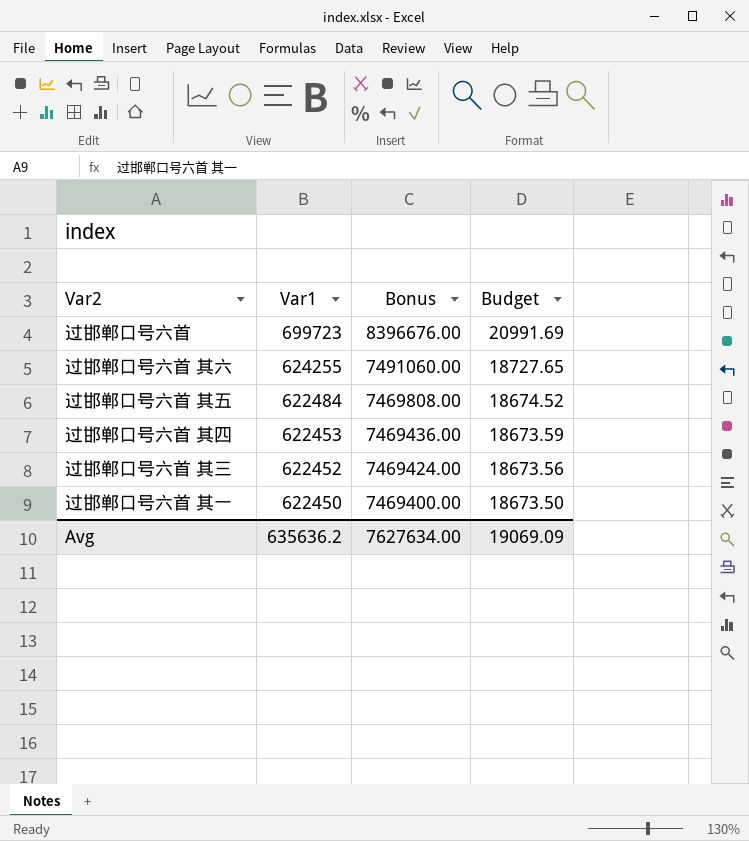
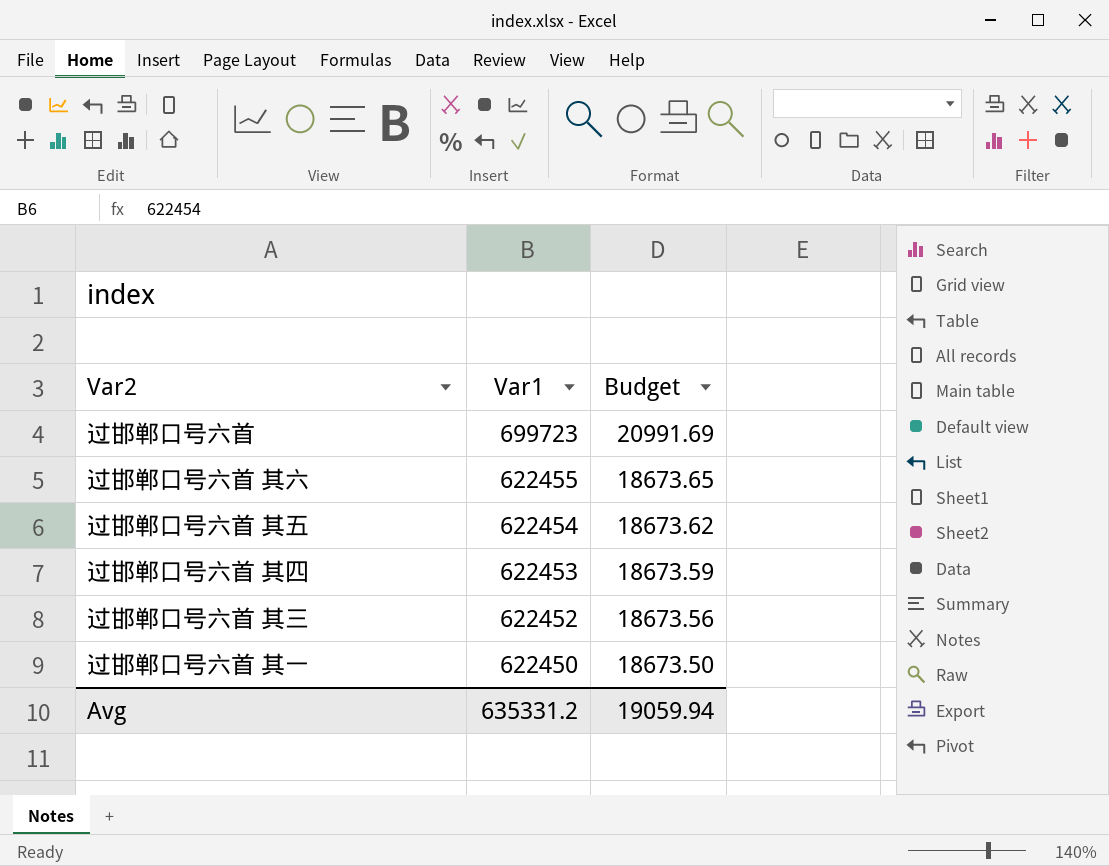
column Bonus | formula: [Var1] * 12 -> none
过邯郸口号六首 其六 | Var1: 624255 -> 622455
过邯郸口号六首 其六 | Budget: 18727.65 -> 18673.65
过邯郸口号六首 其五 | Var1: 622484 -> 622454
过邯郸口号六首 其五 | Budget: 18674.52 -> 18673.62
Avg | Var1: 635636.2 -> 635331.2
Avg | Budget: 19069.09 -> 19059.94

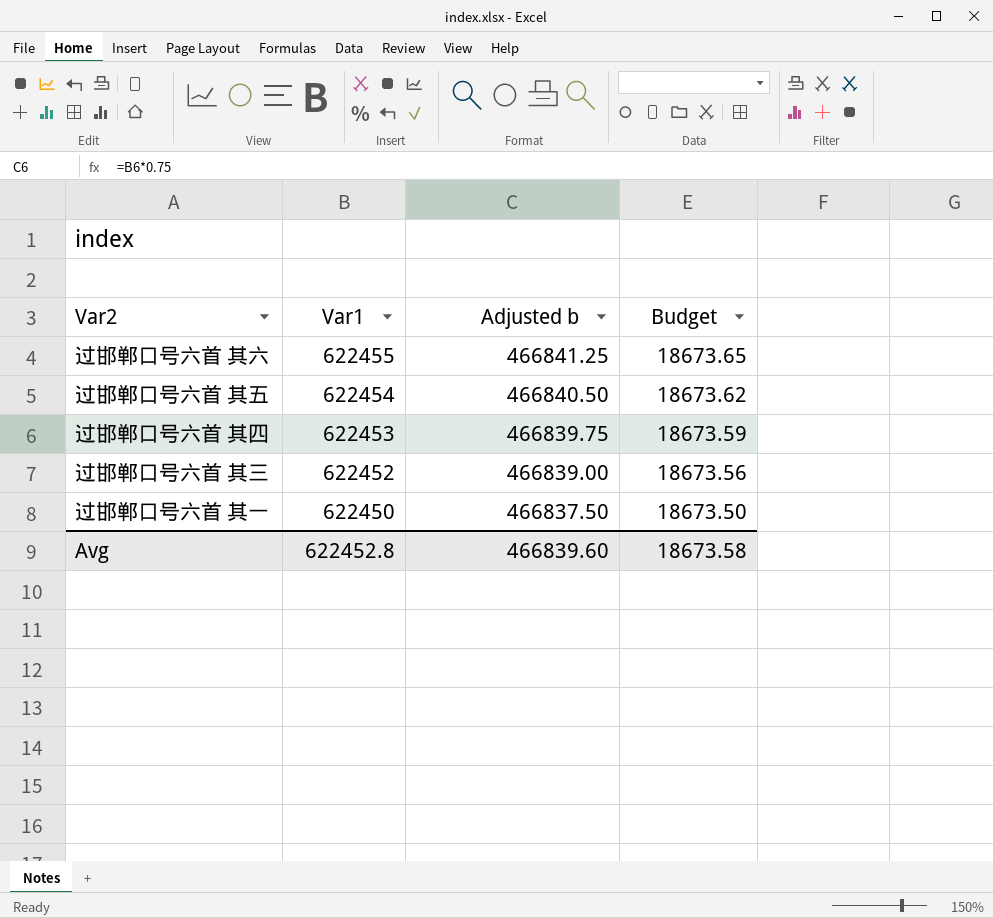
column Adjusted b | formula: none -> [Var1] * 0.75
row 过邯郸口号六首: 699723 | 20991.69 -> none
Avg | Var1: 635331.2 -> 622452.8
Avg | Budget: 19059.94 -> 18673.58

